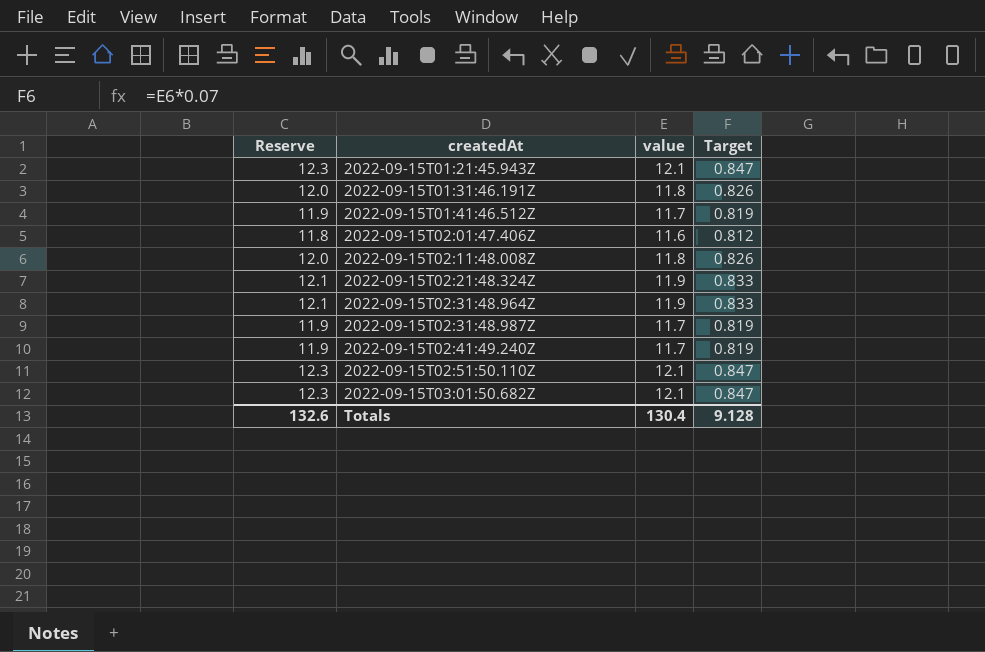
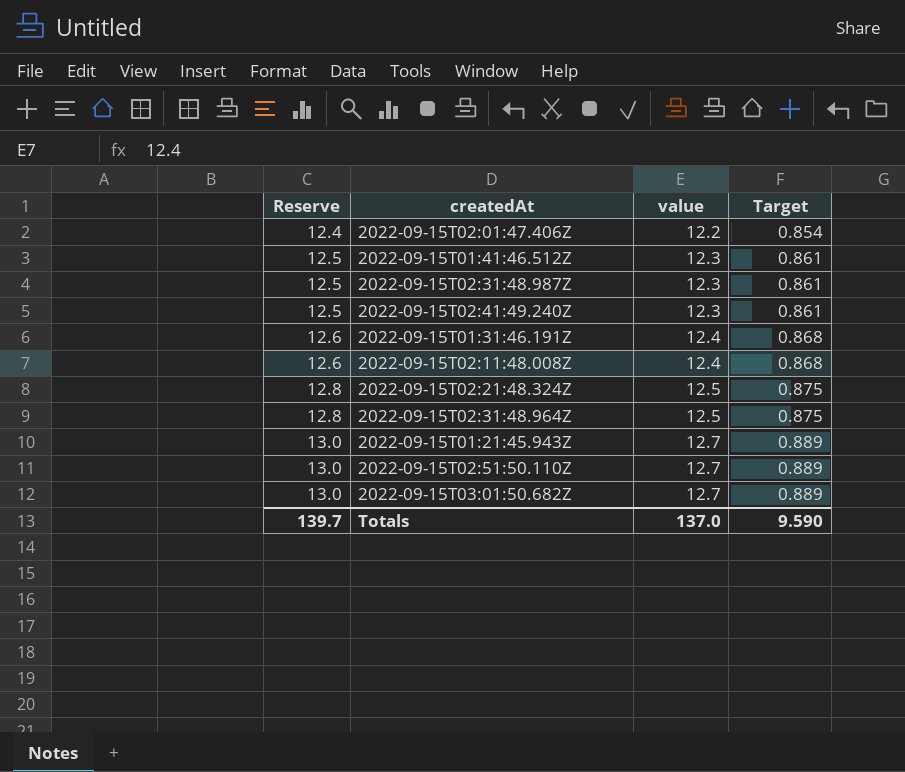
row order: createdAt ascending -> Reserve ascending
2022-09-15T02:01:47.406Z | Reserve: 11.8 -> 12.4
2022-09-15T02:01:47.406Z | value: 11.6 -> 12.2
2022-09-15T02:01:47.406Z | Target: 0.812 -> 0.854
2022-09-15T01:41:46.512Z | Reserve: 11.9 -> 12.5
2022-09-15T01:41:46.512Z | value: 11.7 -> 12.3
2022-09-15T01:41:46.512Z | Target: 0.819 -> 0.861
2022-09-15T02:31:48.987Z | Reserve: 11.9 -> 12.5
2022-09-15T02:31:48.987Z | value: 11.7 -> 12.3
2022-09-15T02:31:48.987Z | Target: 0.819 -> 0.861
2022-09-15T02:41:49.240Z | Reserve: 11.9 -> 12.5
2022-09-15T02:41:49.240Z | value: 11.7 -> 12.3
2022-09-15T02:41:49.240Z | Target: 0.819 -> 0.861
2022-09-15T01:31:46.191Z | Reserve: 12.0 -> 12.6
2022-09-15T01:31:46.191Z | value: 11.8 -> 12.4
2022-09-15T01:31:46.191Z | Target: 0.826 -> 0.868
2022-09-15T02:11:48.008Z | Reserve: 12.0 -> 12.6
2022-09-15T02:11:48.008Z | value: 11.8 -> 12.4
2022-09-15T02:11:48.008Z | Target: 0.826 -> 0.868
2022-09-15T02:21:48.324Z | Reserve: 12.1 -> 12.8
2022-09-15T02:21:48.324Z | value: 11.9 -> 12.5
2022-09-15T02:21:48.324Z | Target: 0.833 -> 0.875
2022-09-15T02:31:48.964Z | Reserve: 12.1 -> 12.8
2022-09-15T02:31:48.964Z | value: 11.9 -> 12.5
2022-09-15T02:31:48.964Z | Target: 0.833 -> 0.875
2022-09-15T01:21:45.943Z | Reserve: 12.3 -> 13.0
2022-09-15T01:21:45.943Z | value: 12.1 -> 12.7
2022-09-15T01:21:45.943Z | Target: 0.847 -> 0.889
2022-09-15T02:51:50.110Z | Reserve: 12.3 -> 13.0
2022-09-15T02:51:50.110Z | value: 12.1 -> 12.7
2022-09-15T02:51:50.110Z | Target: 0.847 -> 0.889
2022-09-15T03:01:50.682Z | Reserve: 12.3 -> 13.0
2022-09-15T03:01:50.682Z | value: 12.1 -> 12.7
2022-09-15T03:01:50.682Z | Target: 0.847 -> 0.889
Totals | Reserve: 132.6 -> 139.7
Totals | value: 130.4 -> 137.0
Totals | Target: 9.128 -> 9.590

